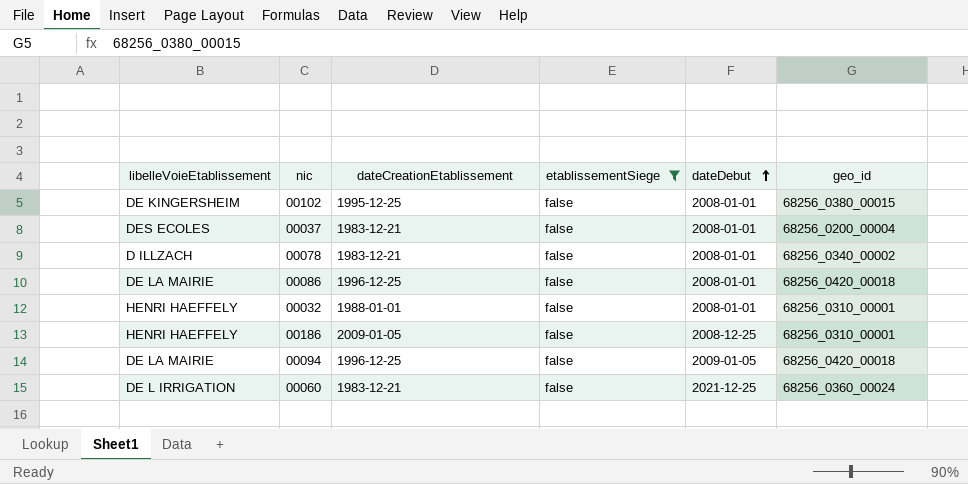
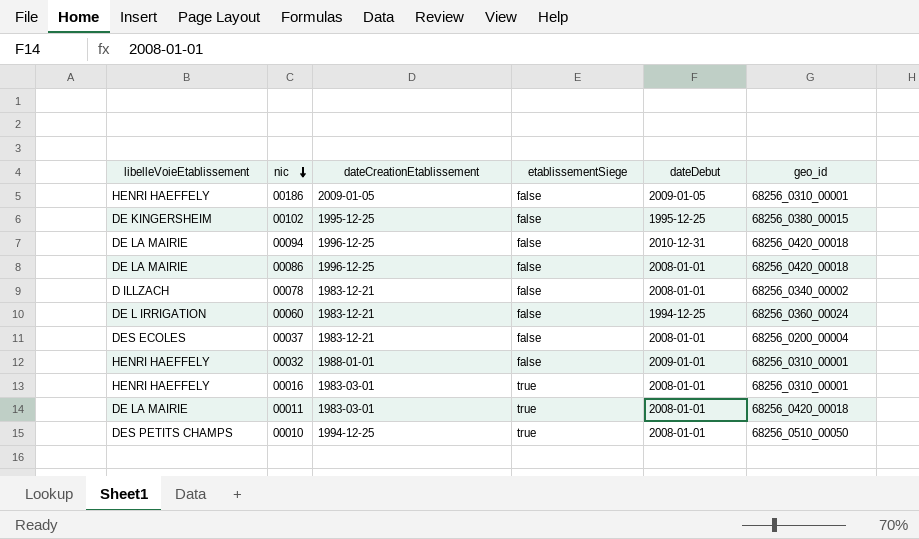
filter: etablissementSiege = false -> none
row order: dateDebut ascending -> nic descending
00186 | dateDebut: 2008-12-25 -> 2009-01-05
00102 | dateDebut: 2008-01-01 -> 1995-12-25
00094 | dateDebut: 2009-01-05 -> 2010-12-31
00060 | dateDebut: 2021-12-25 -> 1994-12-25
00032 | dateDebut: 2008-01-01 -> 2009-01-01

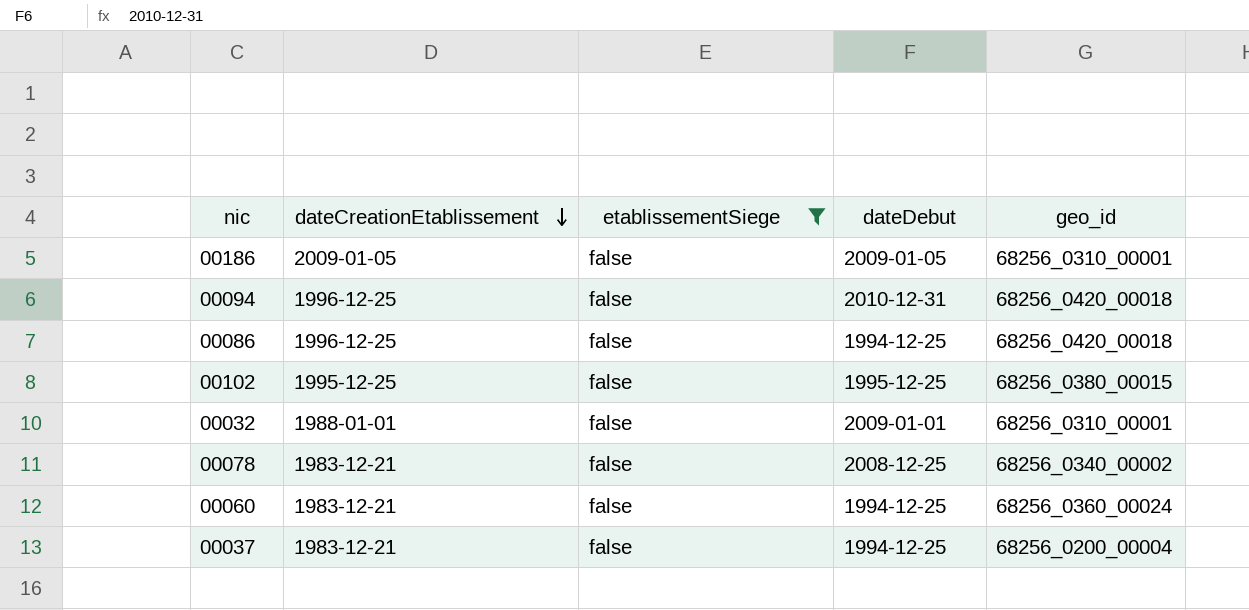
filter: none -> etablissementSiege = false
row order: nic descending -> dateCreationEtablissement descending
column libelleVoieEtablissement | position: 1 -> none
00086 | dateDebut: 2008-01-01 -> 1994-12-25
00078 | dateDebut: 2008-01-01 -> 2008-12-25
00037 | dateDebut: 2008-01-01 -> 1994-12-25

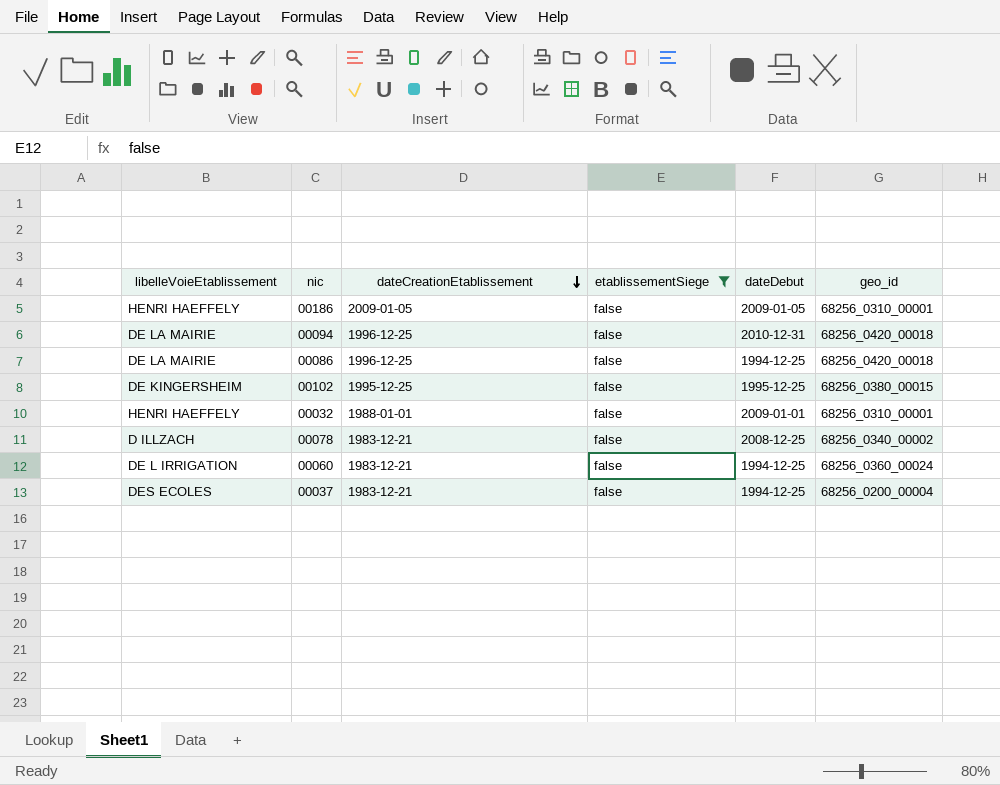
column libelleVoieEtablissement | position: none -> 1

